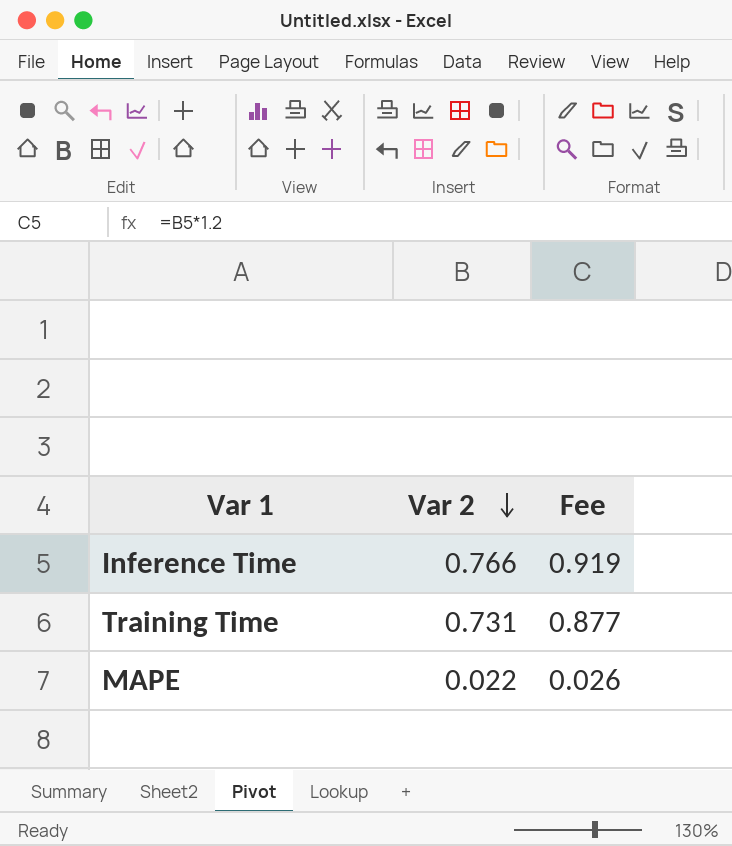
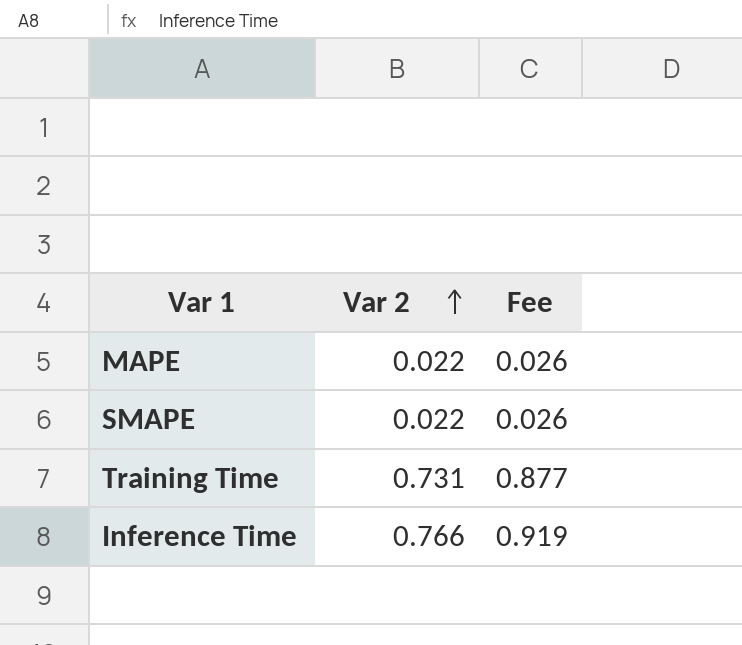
row order: Var 2 descending -> Var 2 ascending
row SMAPE: none -> 0.022 | 0.026

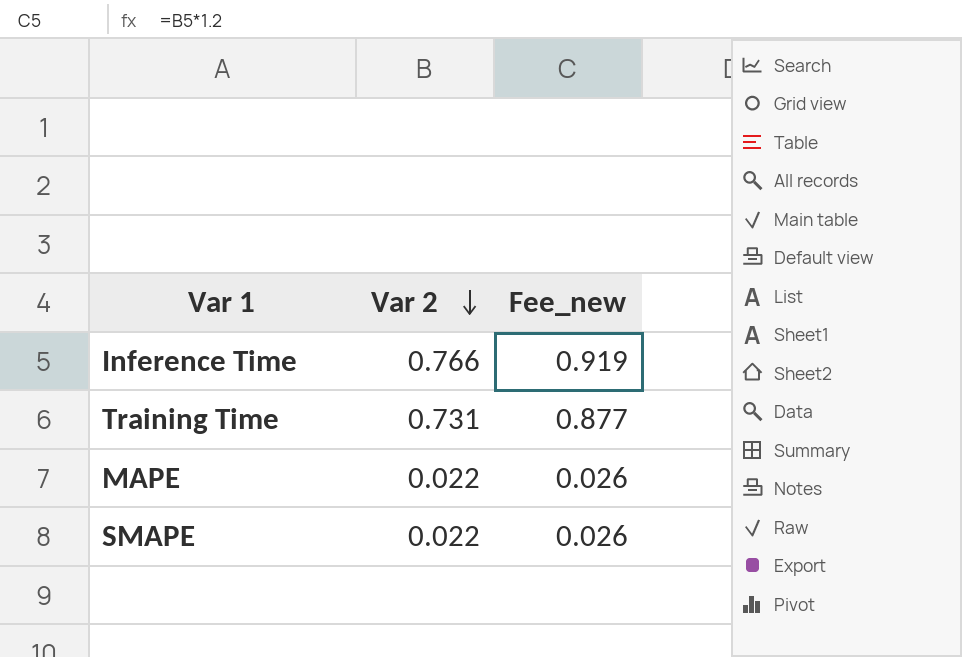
row order: Var 2 ascending -> Var 2 descending
column name: Fee -> Fee_new

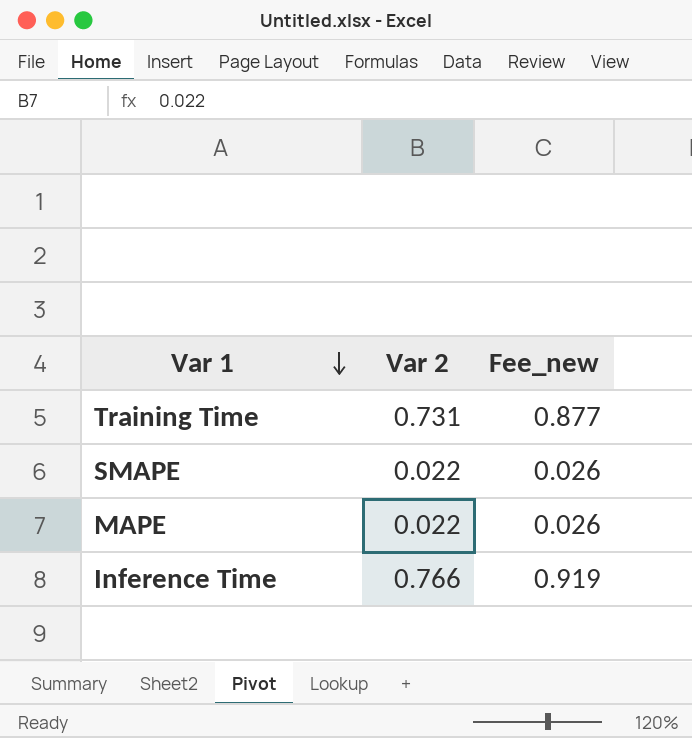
row order: Var 2 descending -> Var 1 descending

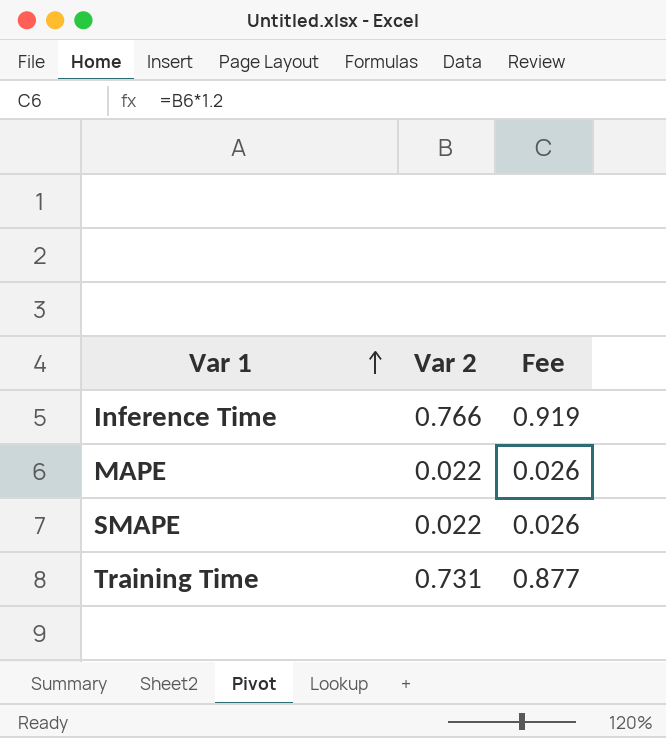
row order: Var 1 descending -> Var 1 ascending
column name: Fee_new -> Fee

